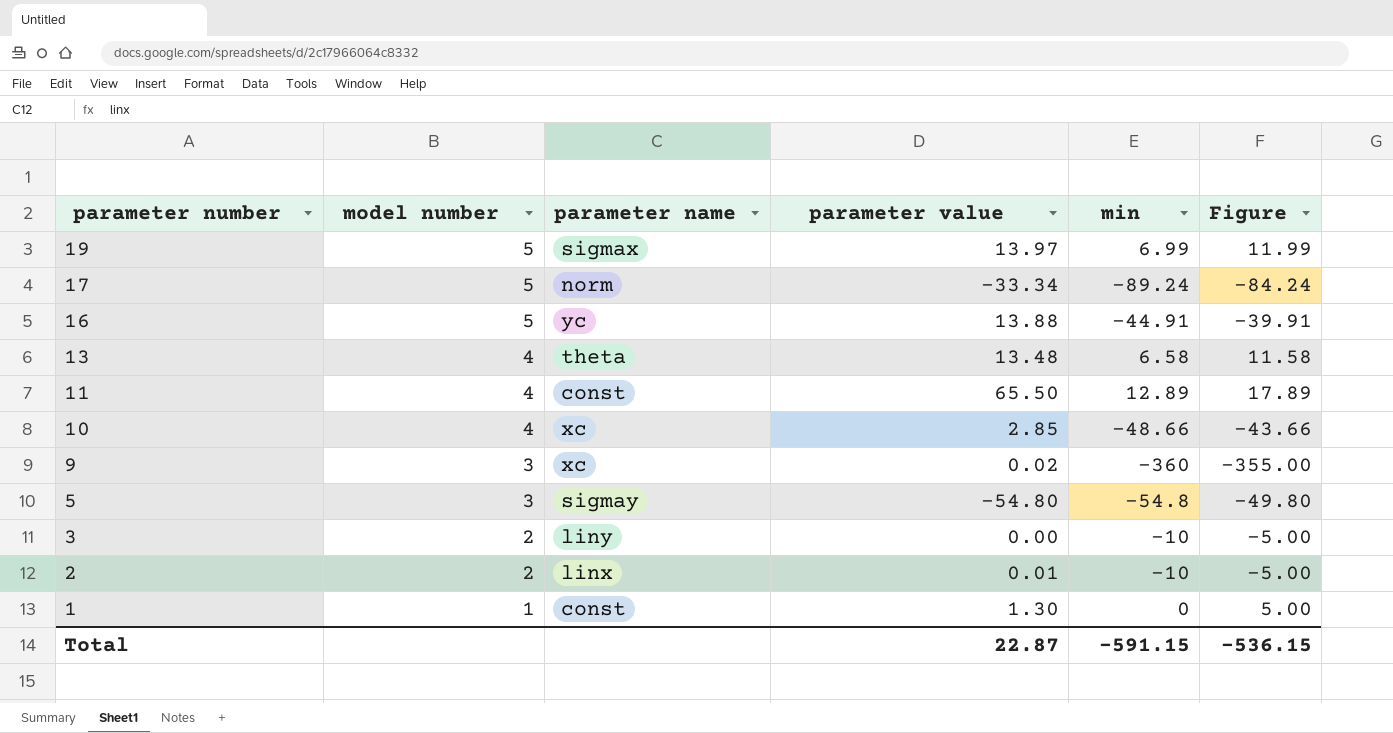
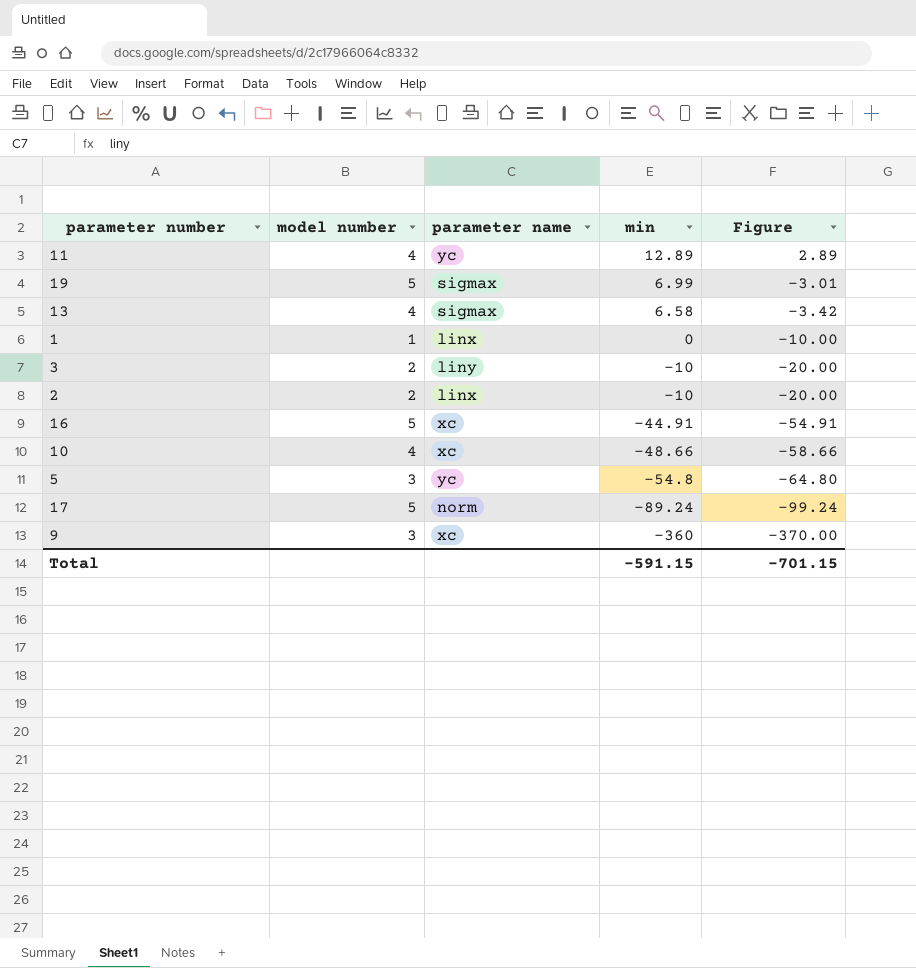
row order: parameter number descending -> min descending
column parameter value | position: 4 -> none
column Figure | formula: [min] + 5 -> [min] - 10
11 | parameter name: const -> yc
13 | parameter name: theta -> sigmax
1 | parameter name: const -> linx
16 | parameter name: yc -> xc
5 | parameter name: sigmay -> yc
Total | Figure: -536.15 -> -701.15

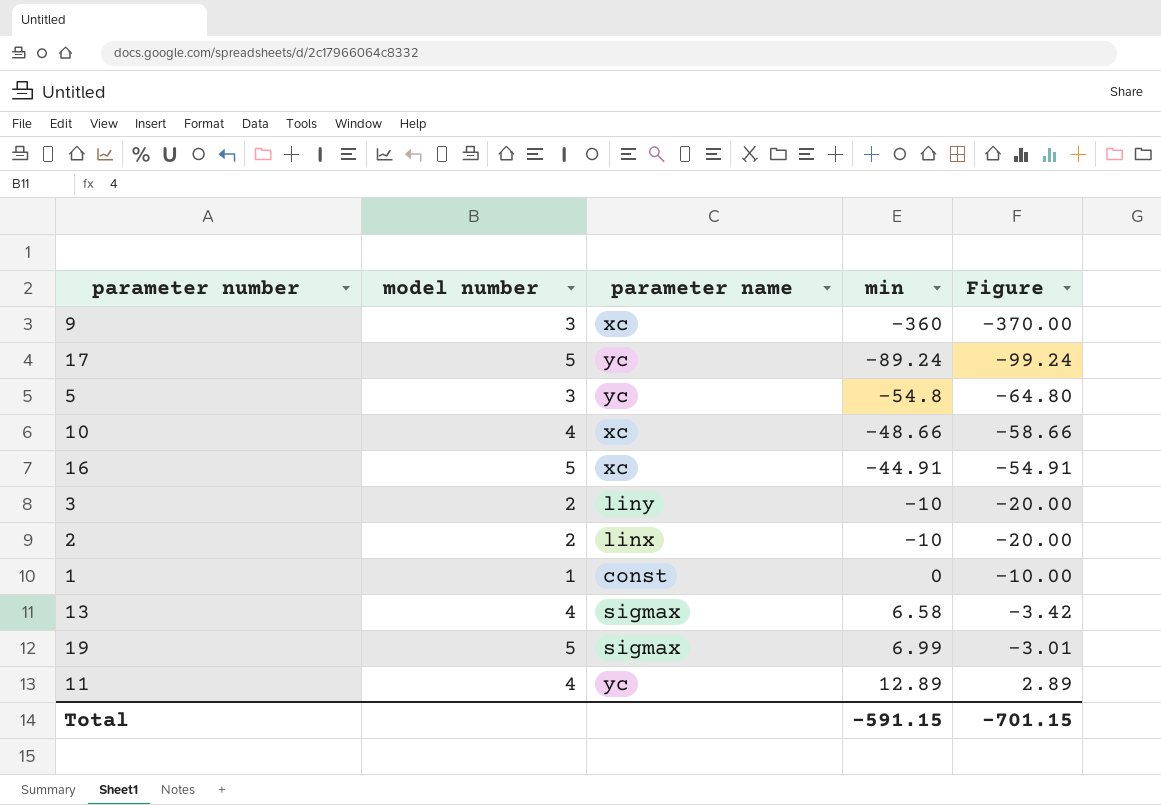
row order: min descending -> min ascending
17 | parameter name: norm -> yc
1 | parameter name: linx -> const

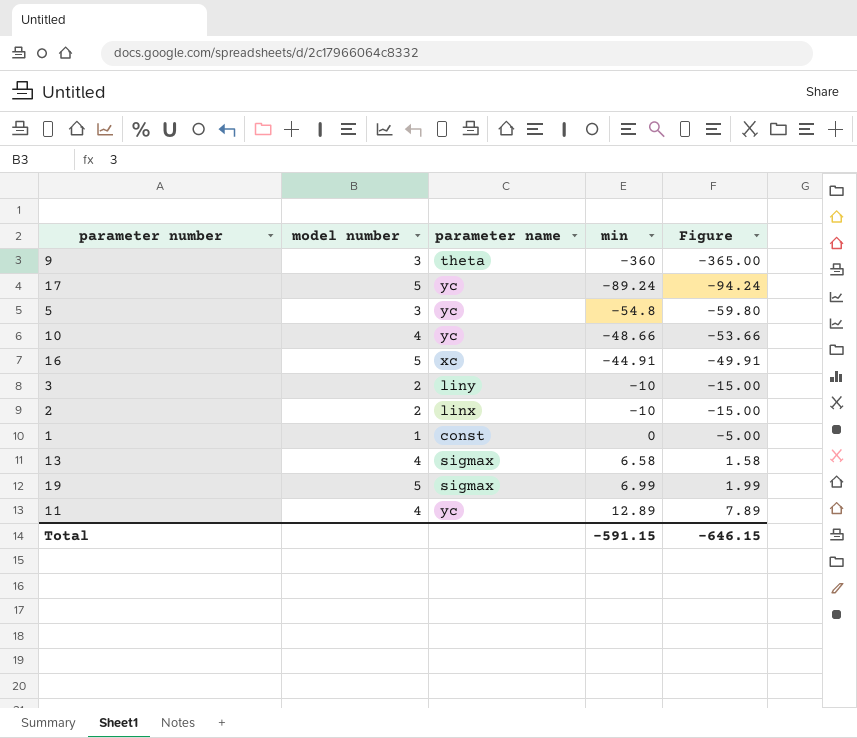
column Figure | formula: [min] - 10 -> [min] - 5
9 | parameter name: xc -> theta
10 | parameter name: xc -> yc
Total | Figure: -701.15 -> -646.15

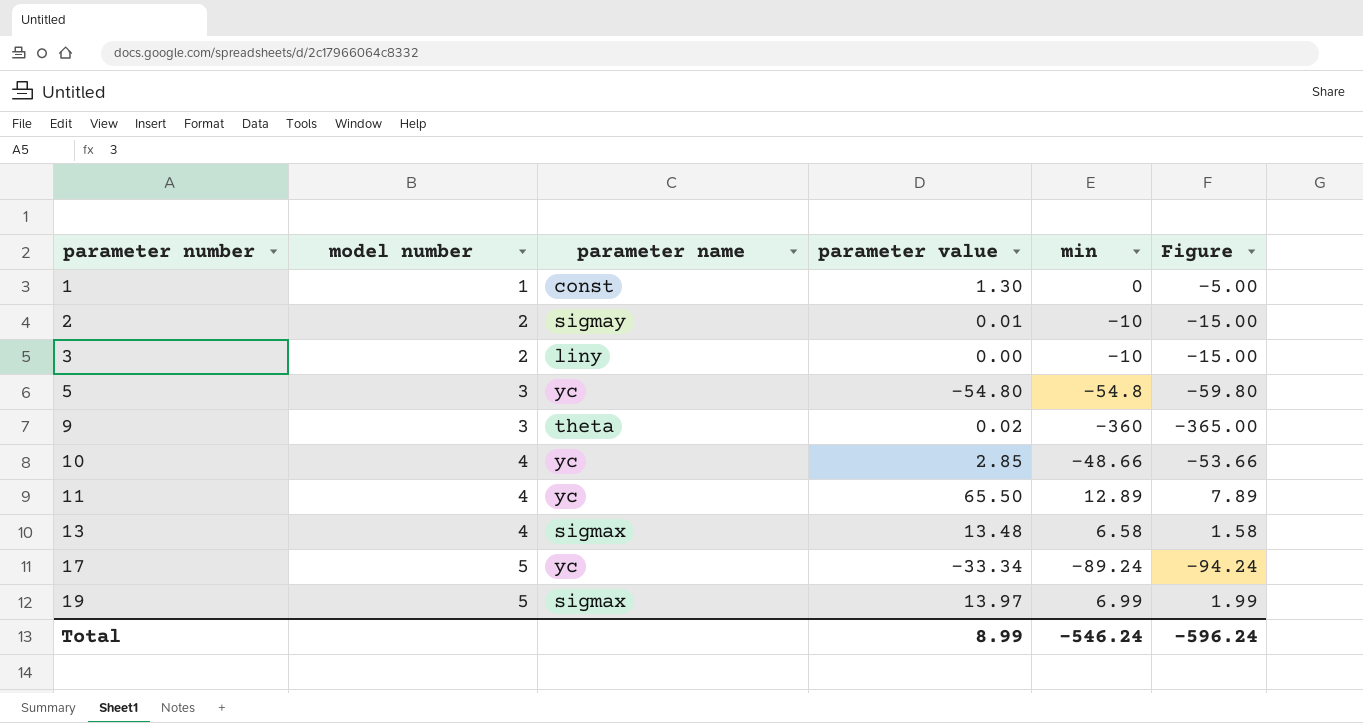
row order: min ascending -> parameter number ascending
column parameter value | position: none -> 4
row 16: 5 | xc | -44.91 | -49.91 -> none
2 | parameter name: linx -> sigmay
Total | min: -591.15 -> -546.24
Total | Figure: -646.15 -> -596.24

